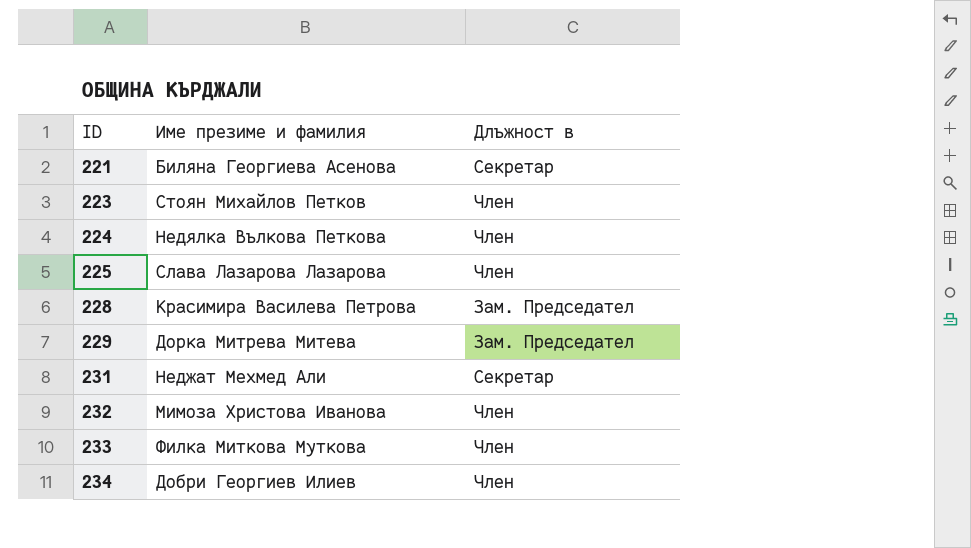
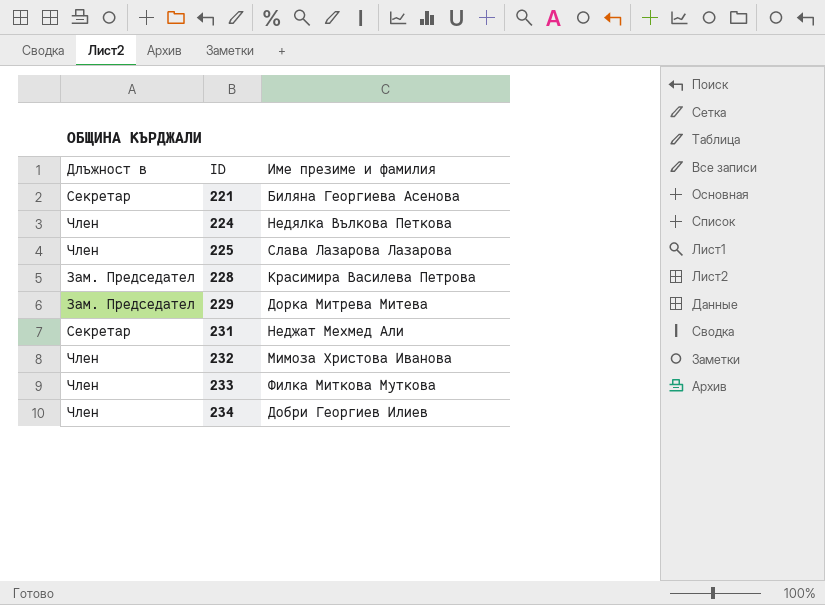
column Длъжност в | position: 3 -> 1
row 223: Стоян Михайлов Петков | Член -> none

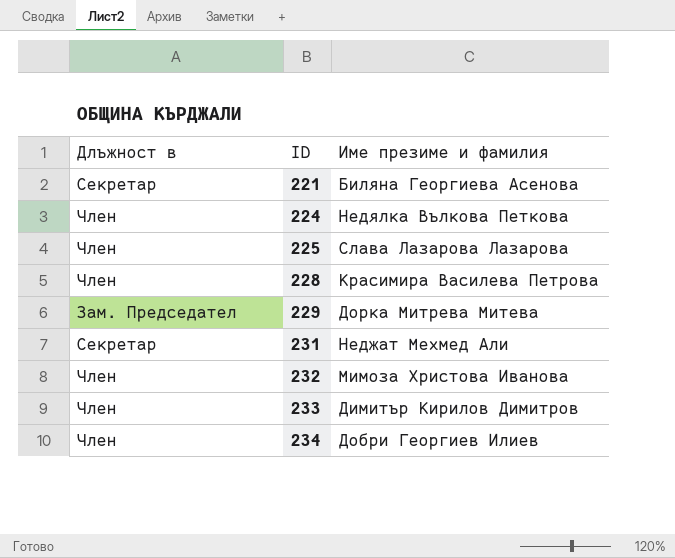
228 | Длъжност в: Зам. Председател -> Член
233 | Име презиме и фамилия: Филка Миткова Муткова -> Димитър Кирилов Димитров

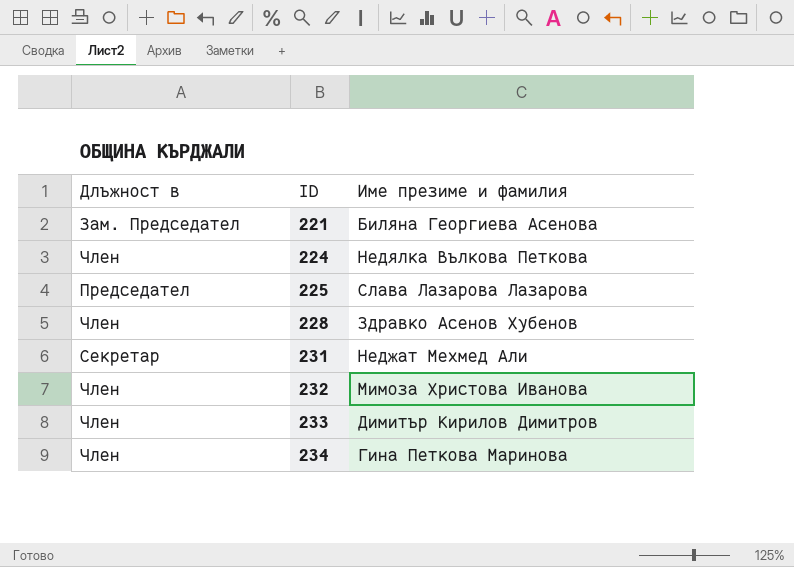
row 229: Зам. Председател | Дорка Митрева Митева -> none
221 | Длъжност в: Секретар -> Зам. Председател
225 | Длъжност в: Член -> Председател
228 | Име презиме и фамилия: Красимира Василева Петрова -> Здравко Асенов Хубенов
234 | Име презиме и фамилия: Добри Георгиев Илиев -> Гина Петкова Маринова

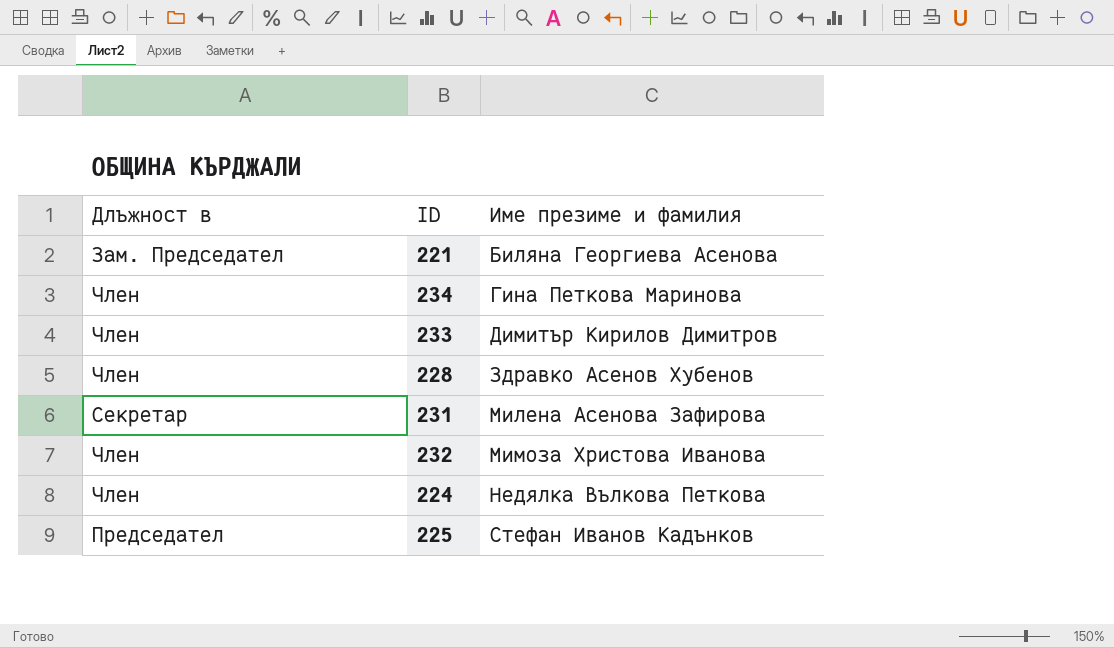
row order: ID ascending -> Име презиме и фамилия ascending
231 | Име презиме и фамилия: Неджат Мехмед Али -> Милена Асенова Зафирова
225 | Име презиме и фамилия: Слава Лазарова Лазарова -> Стефан Иванов Кадънков

